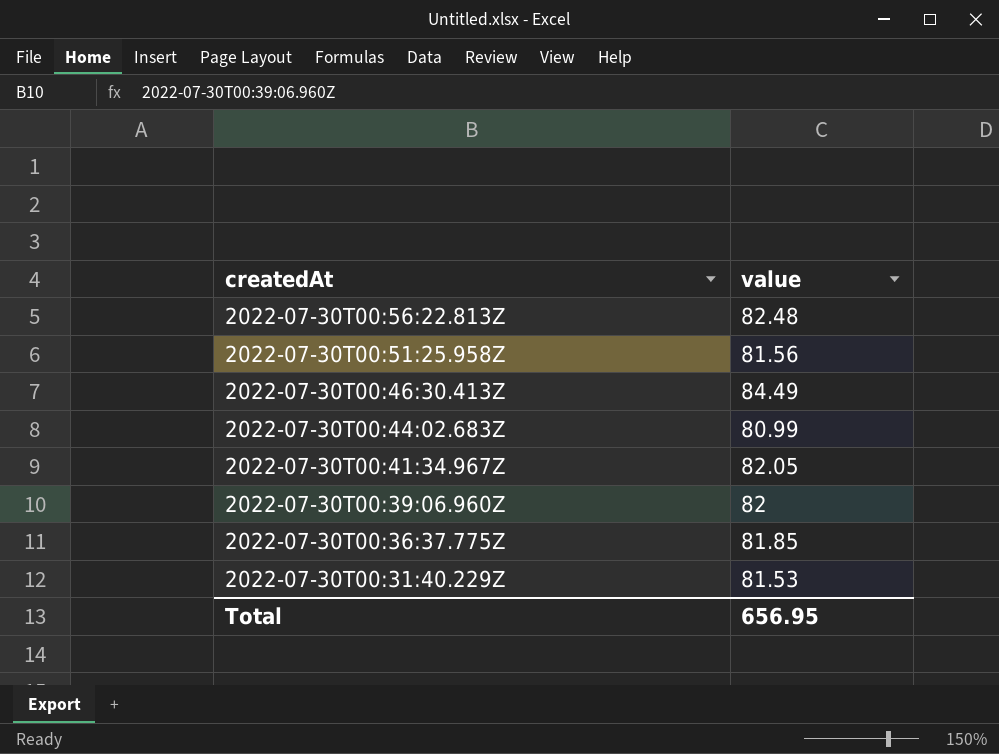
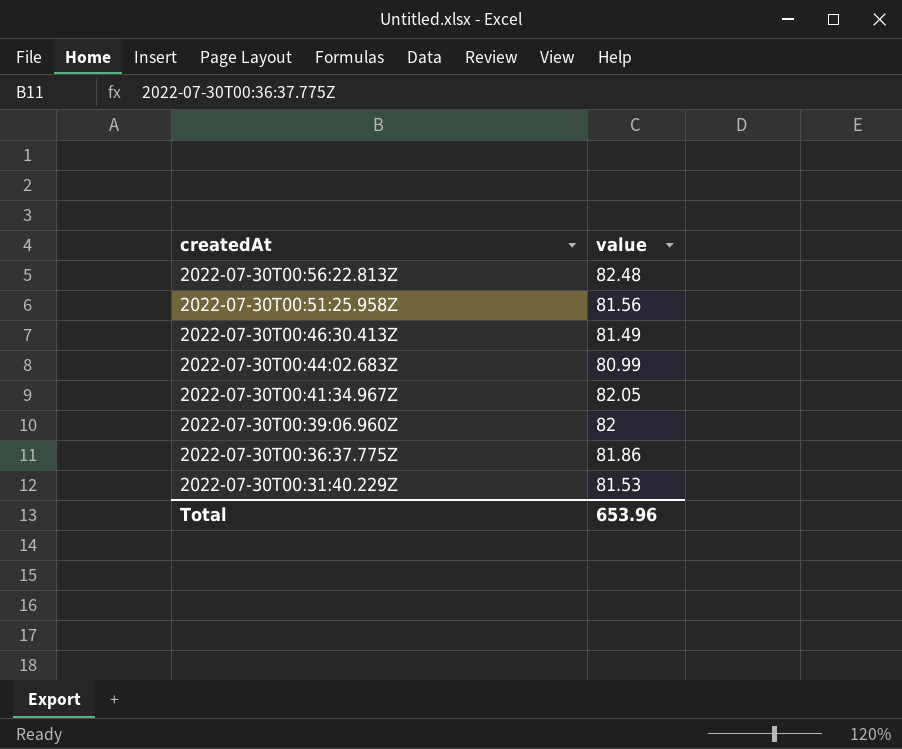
2022-07-30T00:46:30.413Z | value: 84.49 -> 81.49
2022-07-30T00:36:37.775Z | value: 81.85 -> 81.86
Total | value: 656.95 -> 653.96

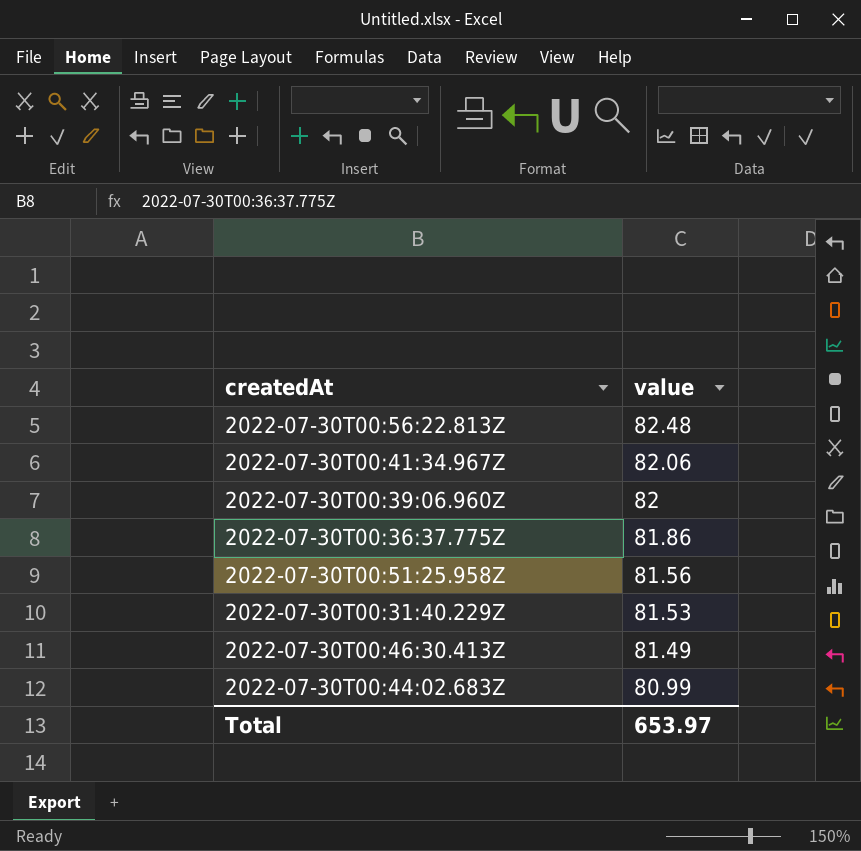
row order: createdAt descending -> value descending
2022-07-30T00:41:34.967Z | value: 82.05 -> 82.06
Total | value: 653.96 -> 653.97

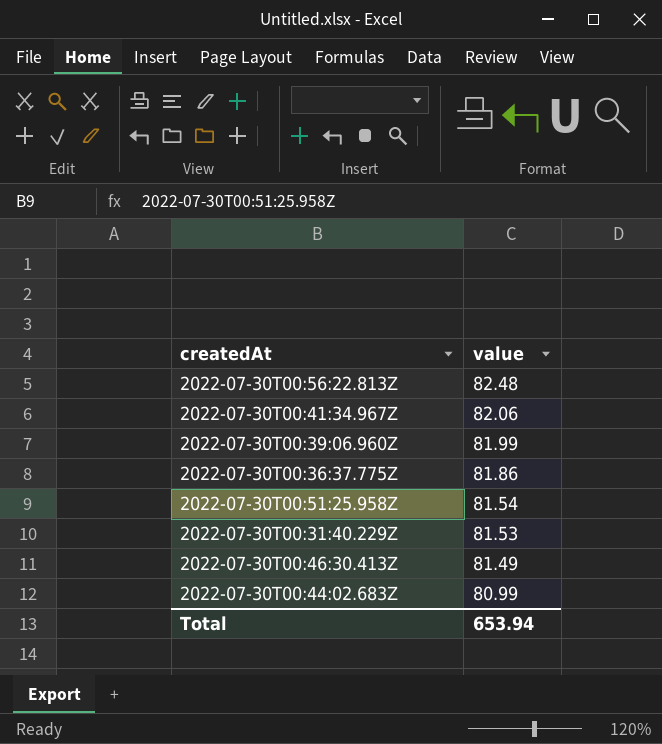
2022-07-30T00:39:06.960Z | value: 82 -> 81.99
2022-07-30T00:51:25.958Z | value: 81.56 -> 81.54
Total | value: 653.97 -> 653.94

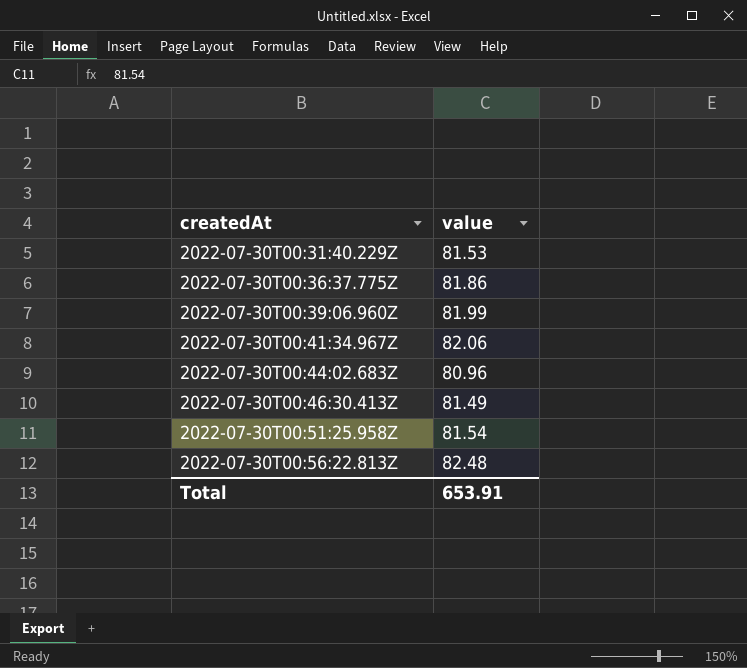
row order: value descending -> createdAt ascending
2022-07-30T00:44:02.683Z | value: 80.99 -> 80.96
Total | value: 653.94 -> 653.91

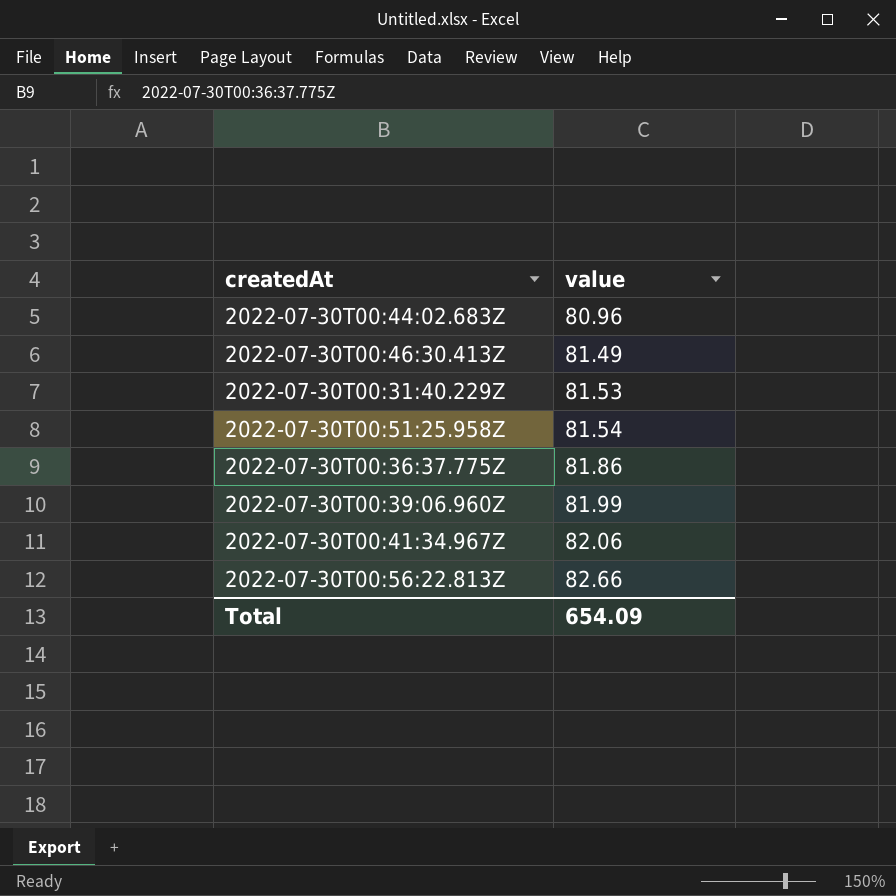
row order: createdAt ascending -> value ascending
2022-07-30T00:56:22.813Z | value: 82.48 -> 82.66
Total | value: 653.91 -> 654.09

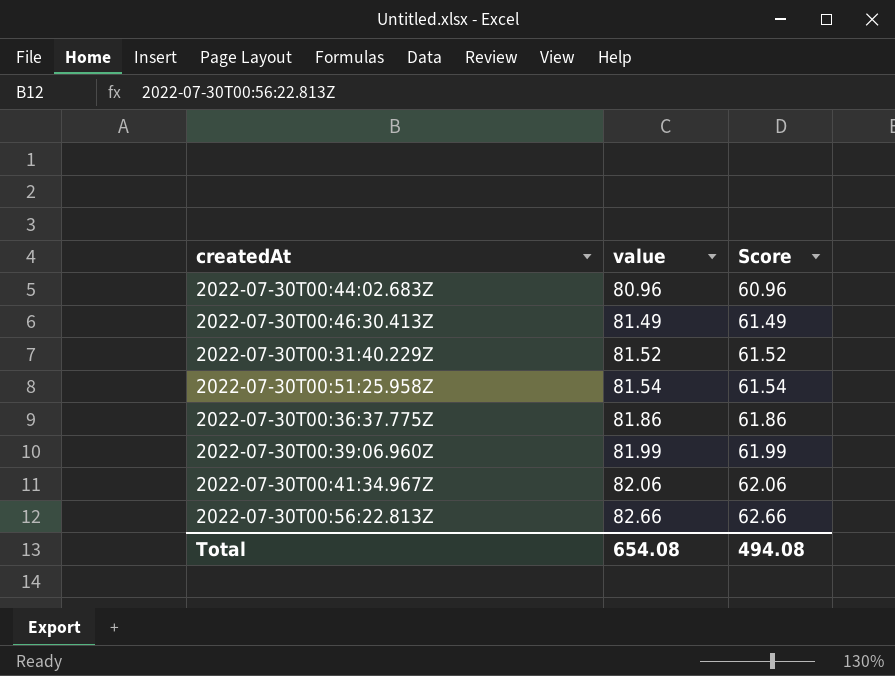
column Score | formula: none -> [value] - 20
2022-07-30T00:31:40.229Z | value: 81.53 -> 81.52
Total | value: 654.09 -> 654.08

